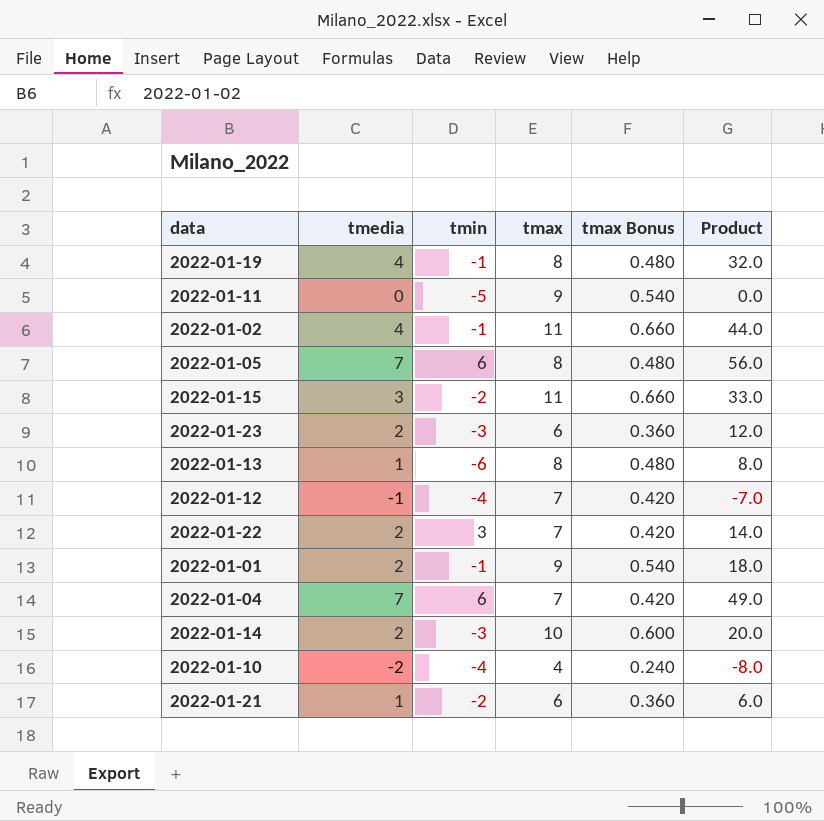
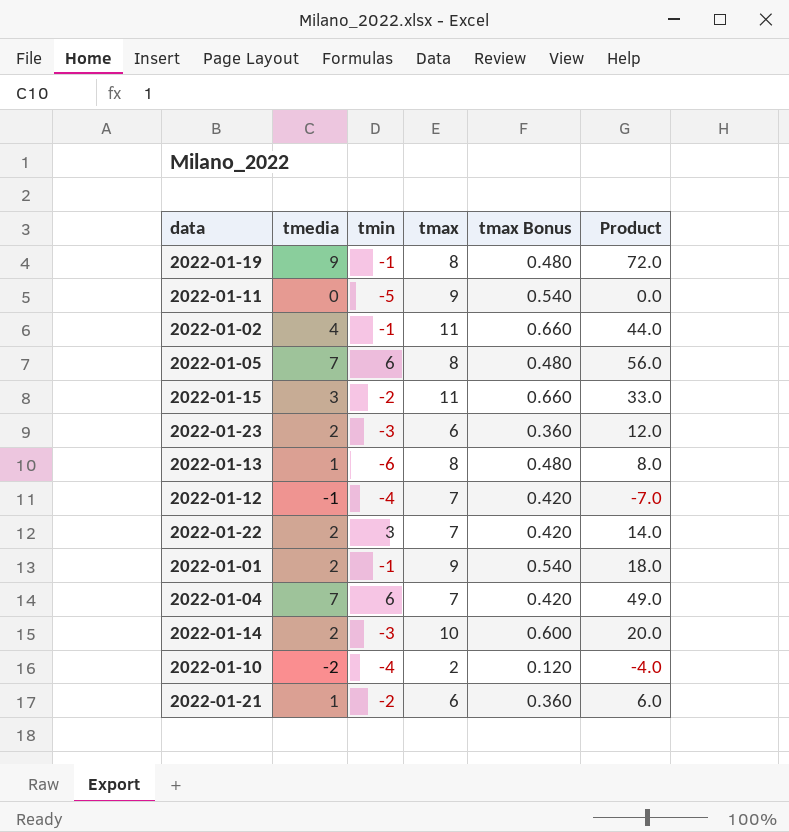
2022-01-19 | tmedia: 4 -> 9
2022-01-19 | Product: 32.0 -> 72.0
2022-01-10 | tmax: 4 -> 2
2022-01-10 | tmax Bonus: 0.240 -> 0.120
2022-01-10 | Product: -8.0 -> -4.0

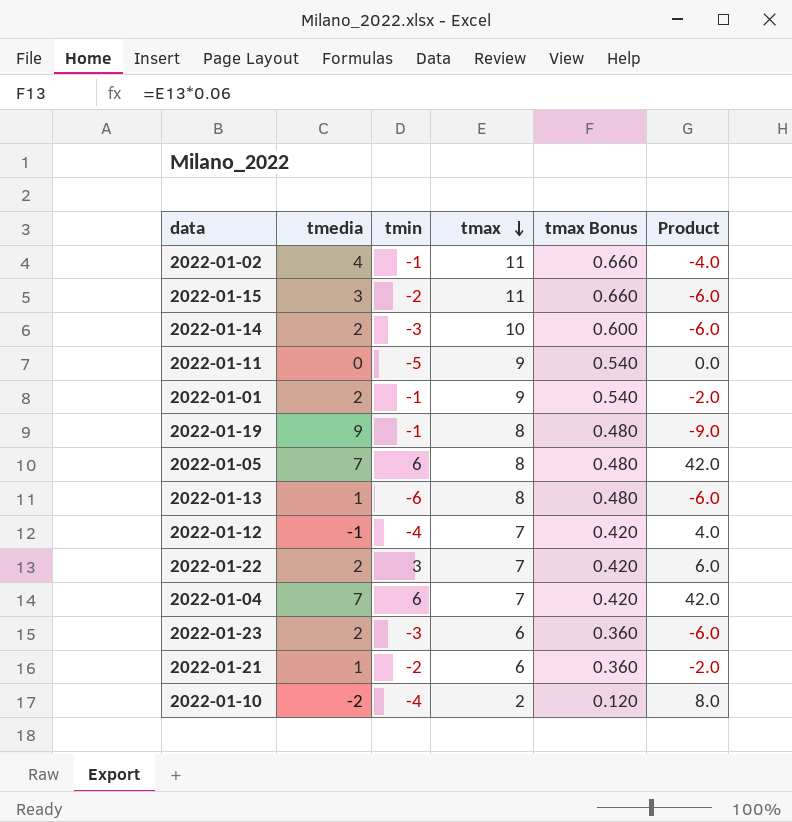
row order: none -> tmax descending
column Product | formula: [tmedia] * [tmax] -> [tmedia] * [tmin]

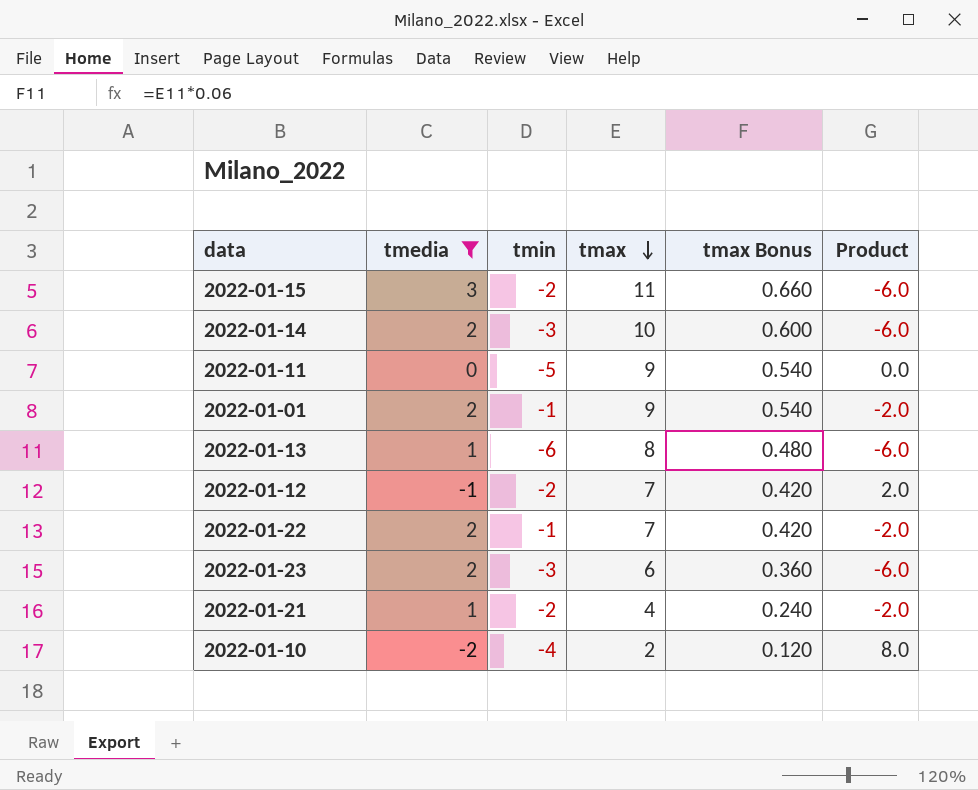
filter: none -> tmedia <= 3
2022-01-12 | tmin: -4 -> -2
2022-01-12 | Product: 4.0 -> 2.0
2022-01-22 | tmin: 3 -> -1
2022-01-22 | Product: 6.0 -> -2.0
2022-01-21 | tmax: 6 -> 4
2022-01-21 | tmax Bonus: 0.360 -> 0.240

